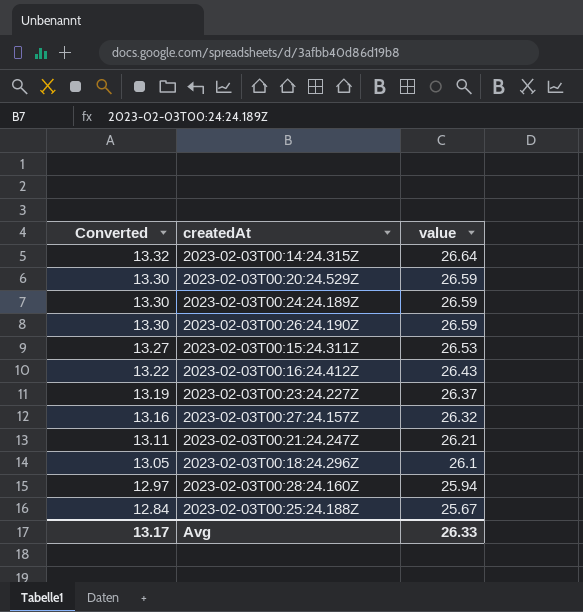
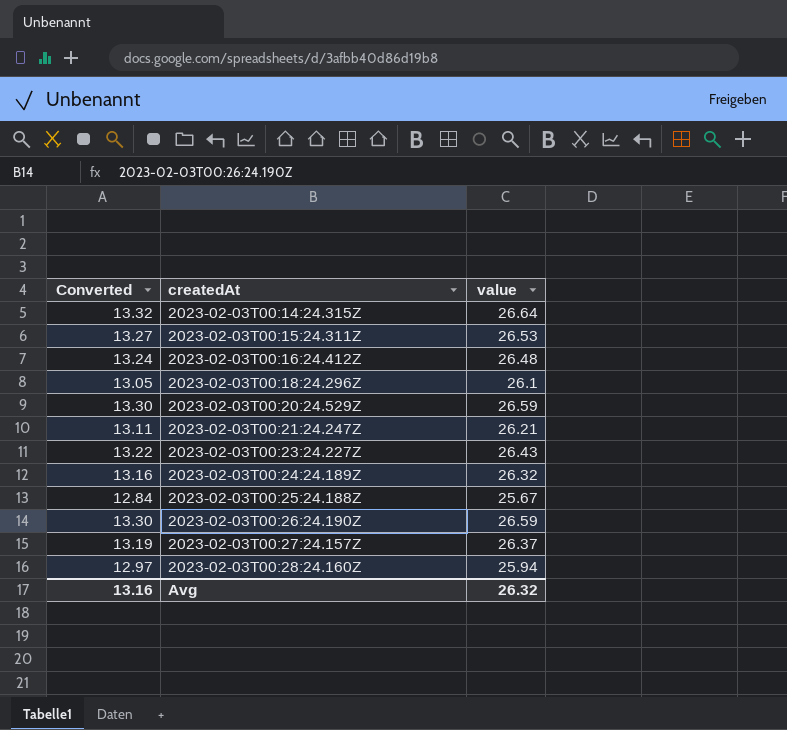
row order: Converted descending -> createdAt ascending
2023-02-03T00:16:24.412Z | Converted: 13.22 -> 13.24
2023-02-03T00:16:24.412Z | value: 26.43 -> 26.48
2023-02-03T00:23:24.227Z | Converted: 13.19 -> 13.22
2023-02-03T00:23:24.227Z | value: 26.37 -> 26.43
2023-02-03T00:24:24.189Z | Converted: 13.30 -> 13.16
2023-02-03T00:24:24.189Z | value: 26.59 -> 26.32
2023-02-03T00:27:24.157Z | Converted: 13.16 -> 13.19
2023-02-03T00:27:24.157Z | value: 26.32 -> 26.37
Avg | Converted: 13.17 -> 13.16
Avg | value: 26.33 -> 26.32

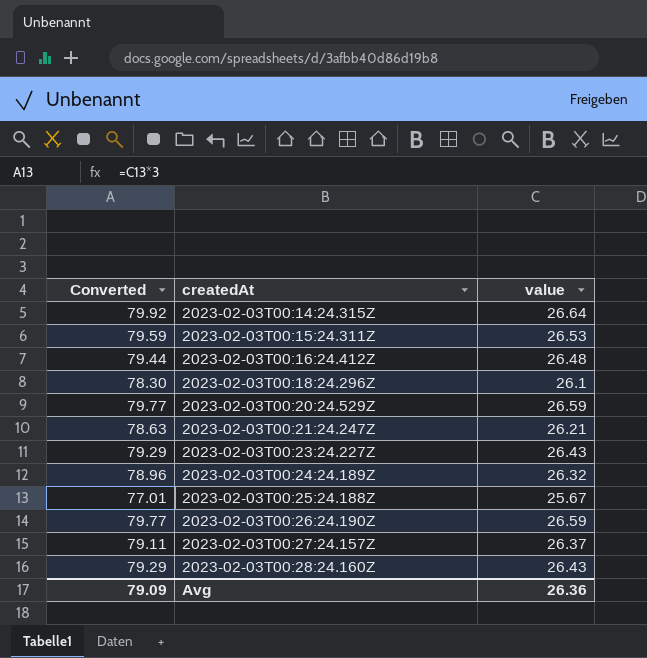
column Converted | formula: [value] * 0.5 -> [value] * 3
2023-02-03T00:28:24.160Z | value: 25.94 -> 26.43
Avg | Converted: 13.16 -> 79.09
Avg | value: 26.32 -> 26.36

